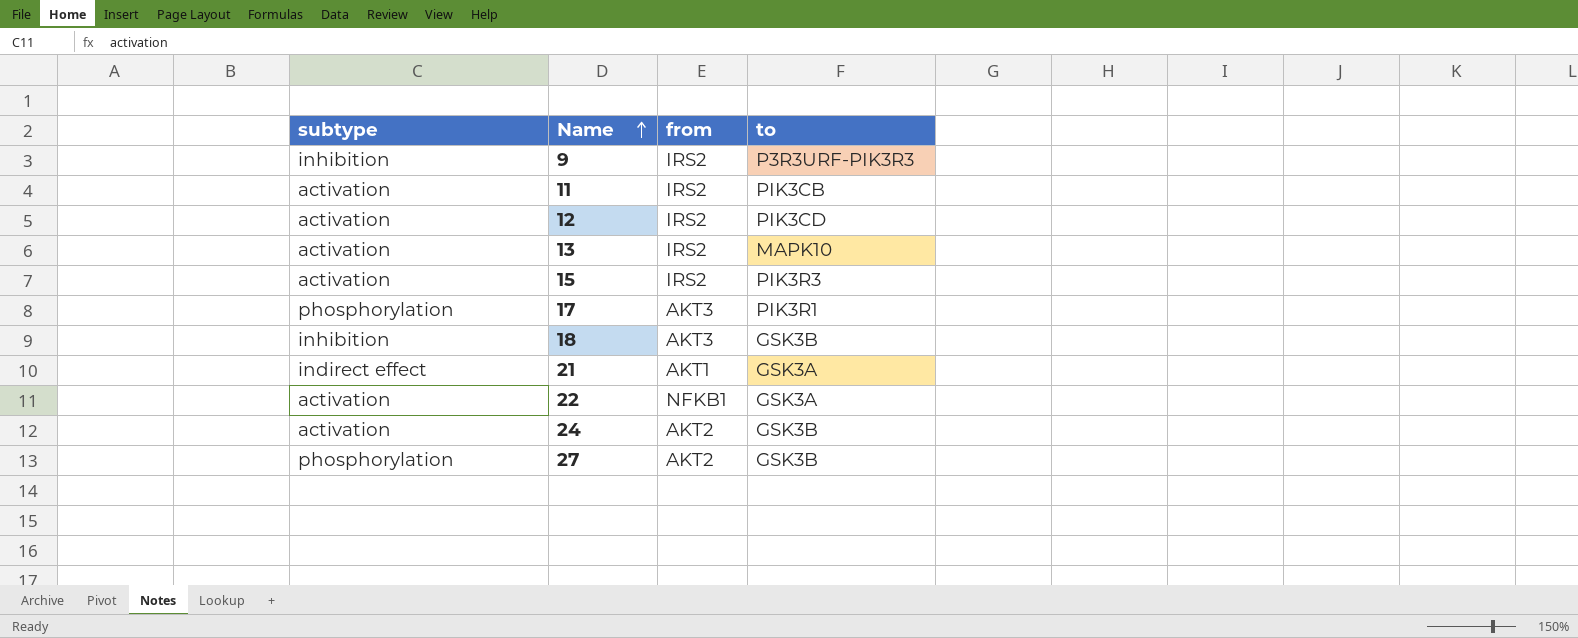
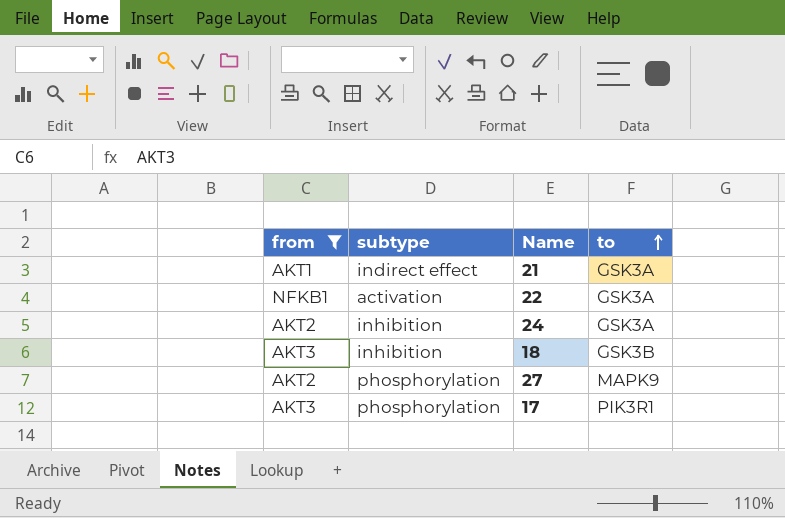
filter: none -> from != IRS2
row order: Name ascending -> to ascending
column from | position: 3 -> 1
24 | subtype: activation -> inhibition
24 | to: GSK3B -> GSK3A
27 | to: GSK3B -> MAPK9

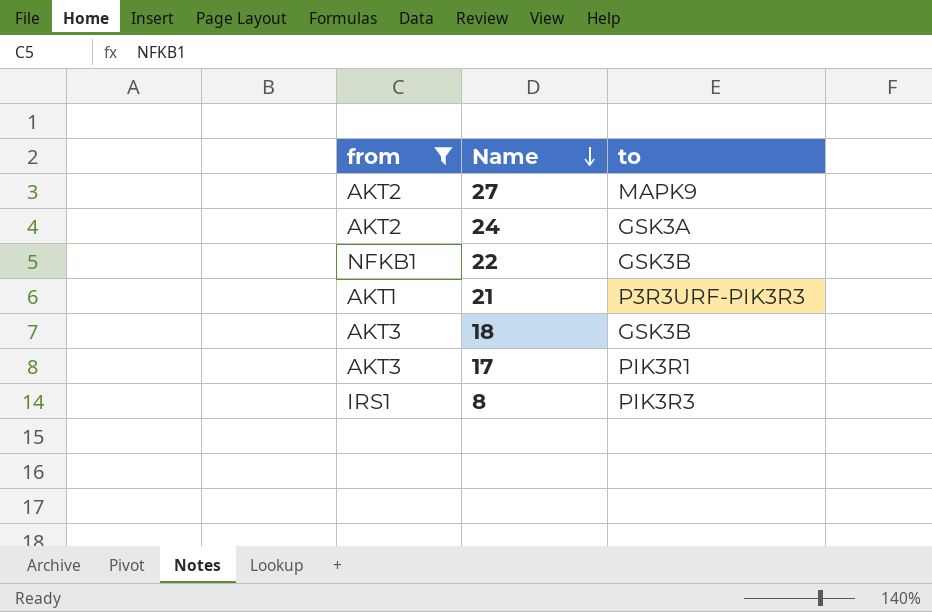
row order: to ascending -> Name descending
column subtype | position: 2 -> none
22 | to: GSK3A -> GSK3B
21 | to: GSK3A -> P3R3URF-PIK3R3
row 8: none -> IRS1 | PIK3R3

